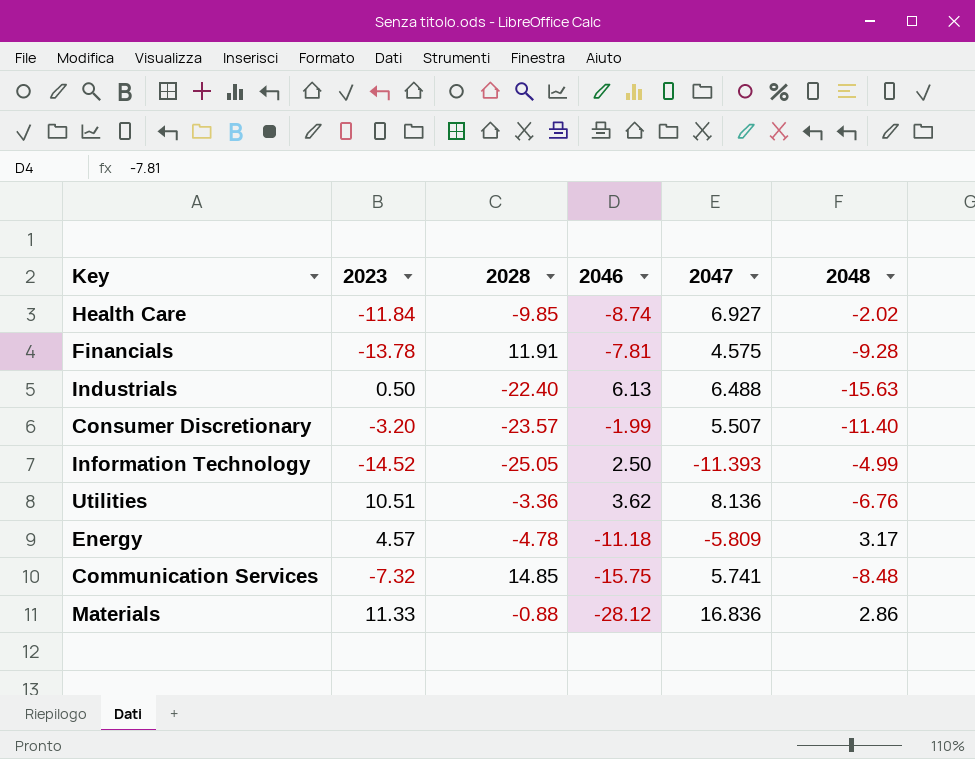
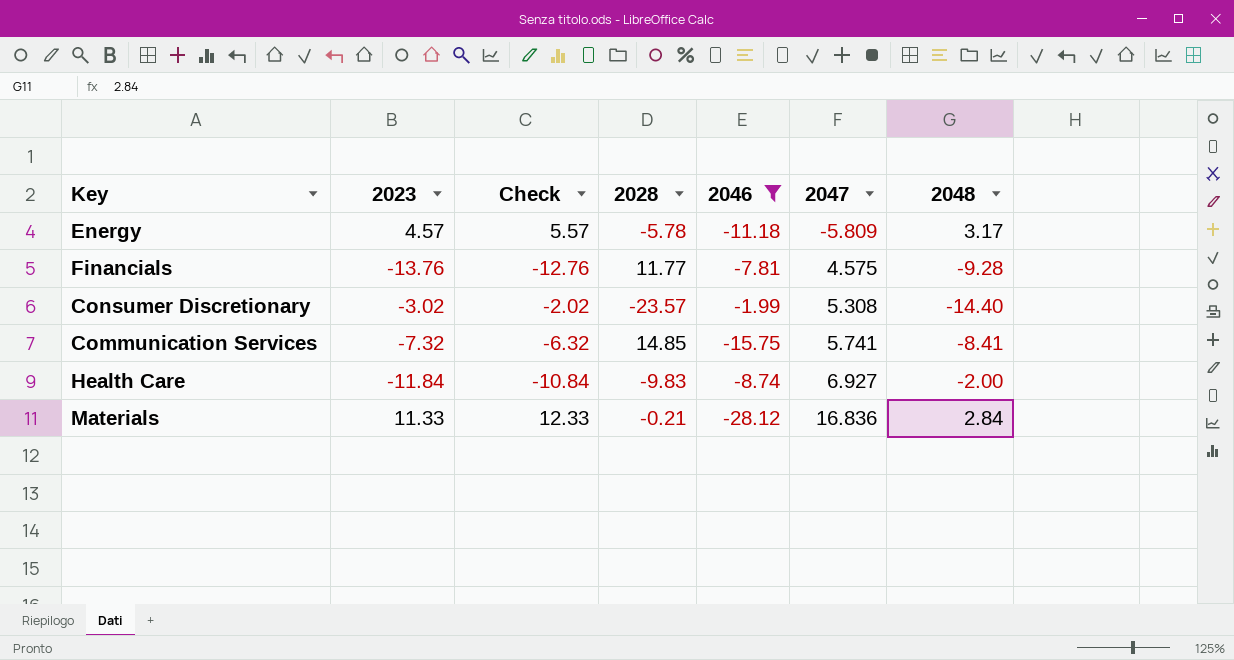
filter: none -> 2046 <= -1.99
row order: none -> 2047 ascending
column Check | formula: none -> [2023] + 1
Energy | 2028: -4.78 -> -5.78
Financials | 2023: -13.78 -> -13.76
Financials | 2028: 11.91 -> 11.77
Consumer Discretionary | 2023: -3.20 -> -3.02
Consumer Discretionary | 2047: 5.507 -> 5.308
Consumer Discretionary | 2048: -11.40 -> -14.40
Communication Services | 2048: -8.48 -> -8.41
Health Care | 2028: -9.85 -> -9.83
Health Care | 2048: -2.02 -> -2.00
Materials | 2028: -0.88 -> -0.21
Materials | 2048: 2.86 -> 2.84

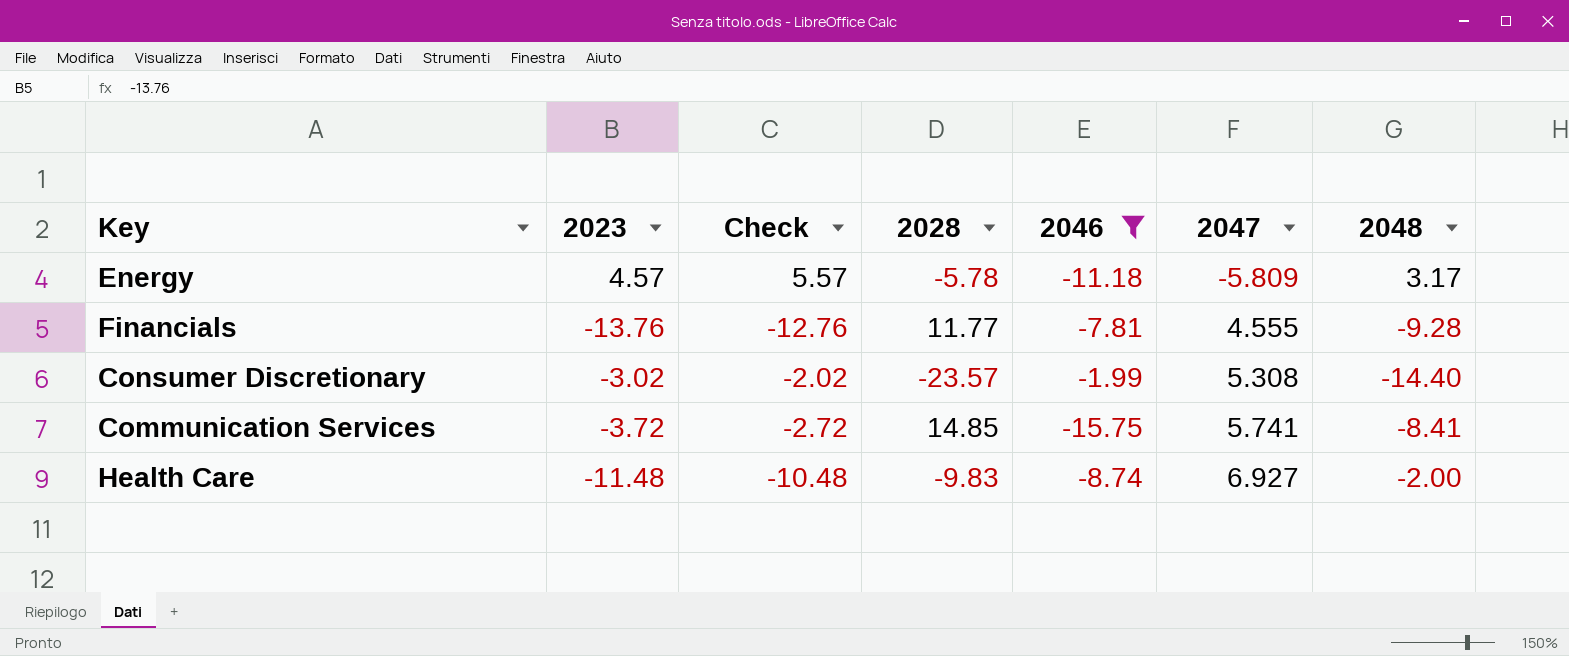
row Materials: 11.33 | 12.33 | -0.21 | -28.12 | 16.836 | 2.84 -> none
Financials | 2047: 4.575 -> 4.555
Communication Services | 2023: -7.32 -> -3.72
Communication Services | Check: -6.32 -> -2.72
Health Care | 2023: -11.84 -> -11.48
Health Care | Check: -10.84 -> -10.48

